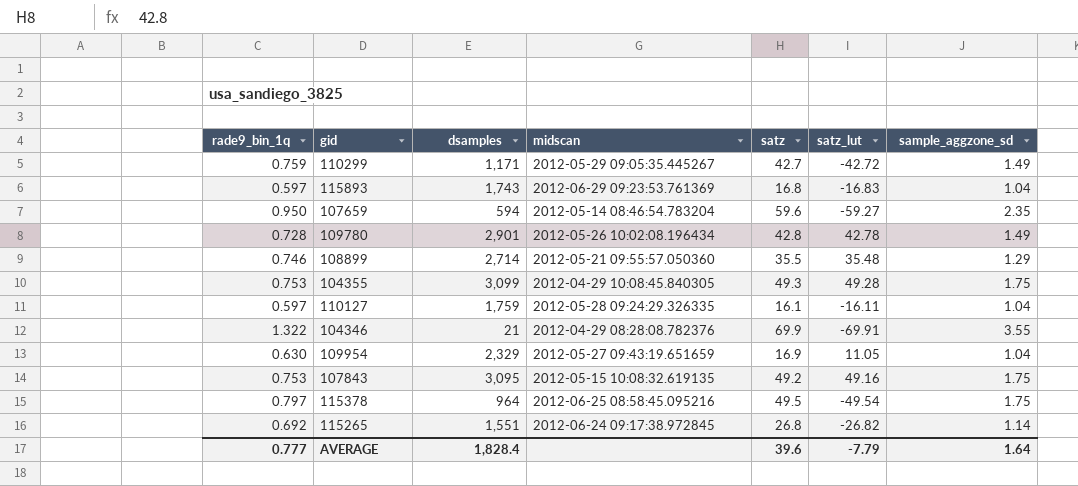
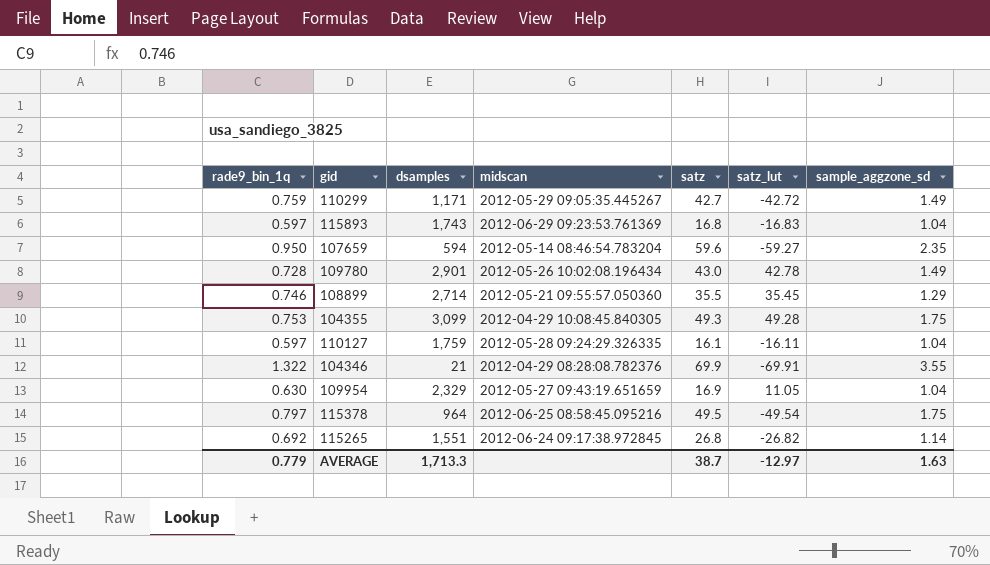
row 107843: 0.753 | 3,095 | 2012-05-15 10:08:32.619135 | 49.2 | 49.16 | 1.75 -> none
109780 | satz: 42.8 -> 43.0
108899 | satz_lut: 35.48 -> 35.45
AVERAGE | rade9_bin_1q: 0.777 -> 0.779
AVERAGE | dsamples: 1,828.4 -> 1,713.3
AVERAGE | satz: 39.6 -> 38.7
AVERAGE | satz_lut: -7.79 -> -12.97
AVERAGE | sample_aggzone_sd: 1.64 -> 1.63

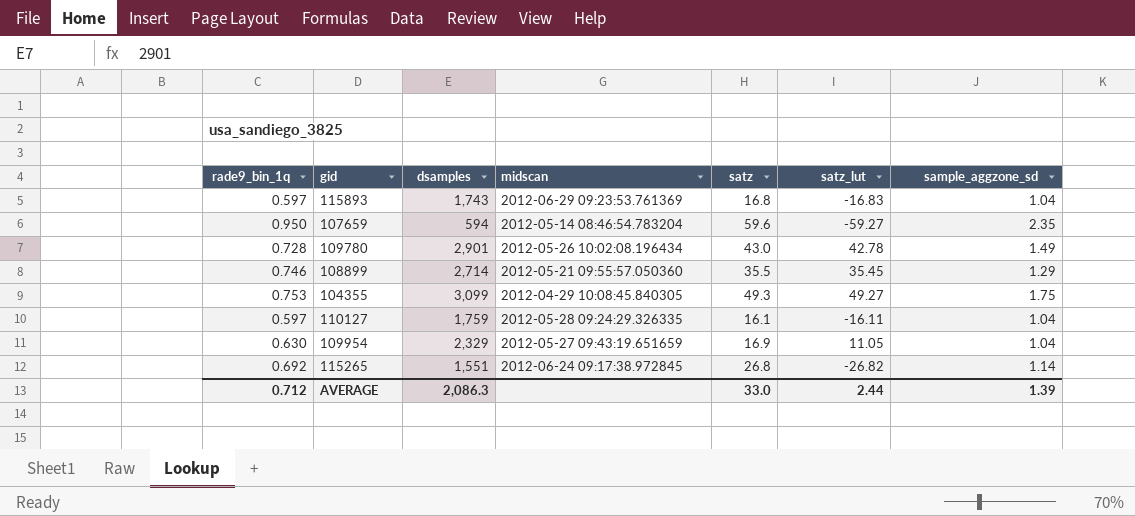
row 110299: 0.759 | 1,171 | 2012-05-29 09:05:35.445267 | 42.7 | -42.72 | 1.49 -> none
row 104346: 1.322 | 21 | 2012-04-29 08:28:08.782376 | 69.9 | -69.91 | 3.55 -> none
row 115378: 0.797 | 964 | 2012-06-25 08:58:45.095216 | 49.5 | -49.54 | 1.75 -> none
104355 | satz_lut: 49.28 -> 49.27
AVERAGE | rade9_bin_1q: 0.779 -> 0.712
AVERAGE | dsamples: 1,713.3 -> 2,086.3
AVERAGE | satz: 38.7 -> 33.0
AVERAGE | satz_lut: -12.97 -> 2.44
AVERAGE | sample_aggzone_sd: 1.63 -> 1.39

